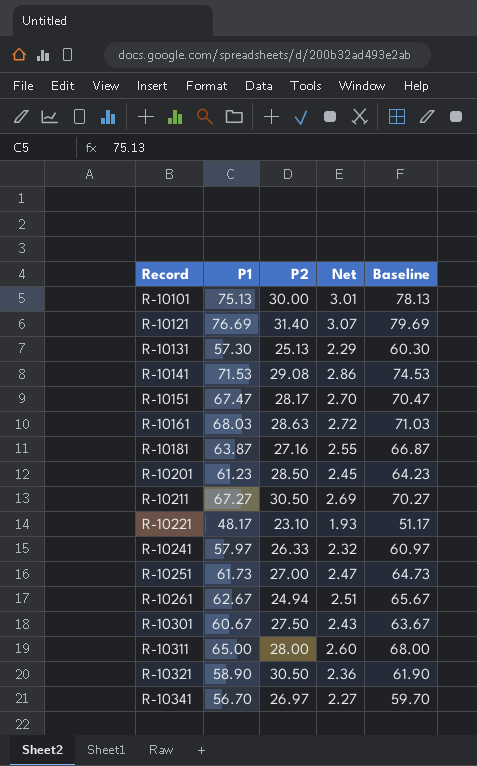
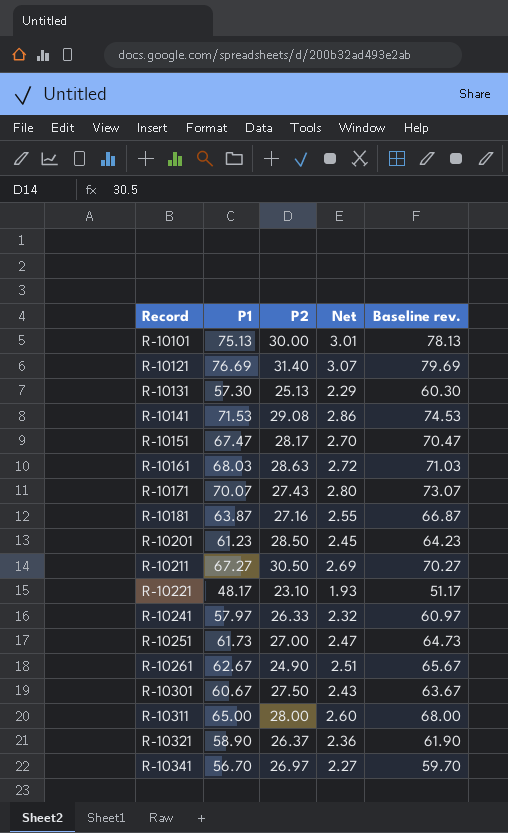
column name: Baseline -> Baseline rev.
row R-10171: none -> 70.07 | 27.43 | 2.80 | 73.07
R-10261 | P2: 24.94 -> 24.90
R-10321 | P2: 30.50 -> 26.37

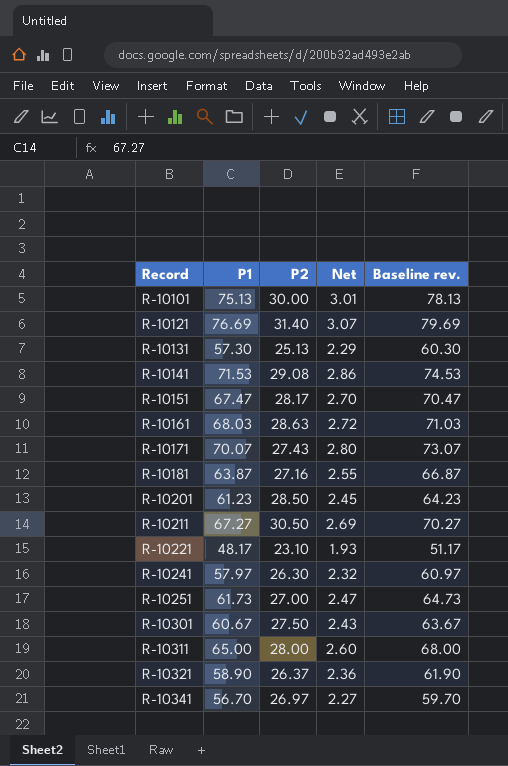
row R-10261: 62.67 | 24.90 | 2.51 | 65.67 -> none
R-10241 | P2: 26.33 -> 26.30

